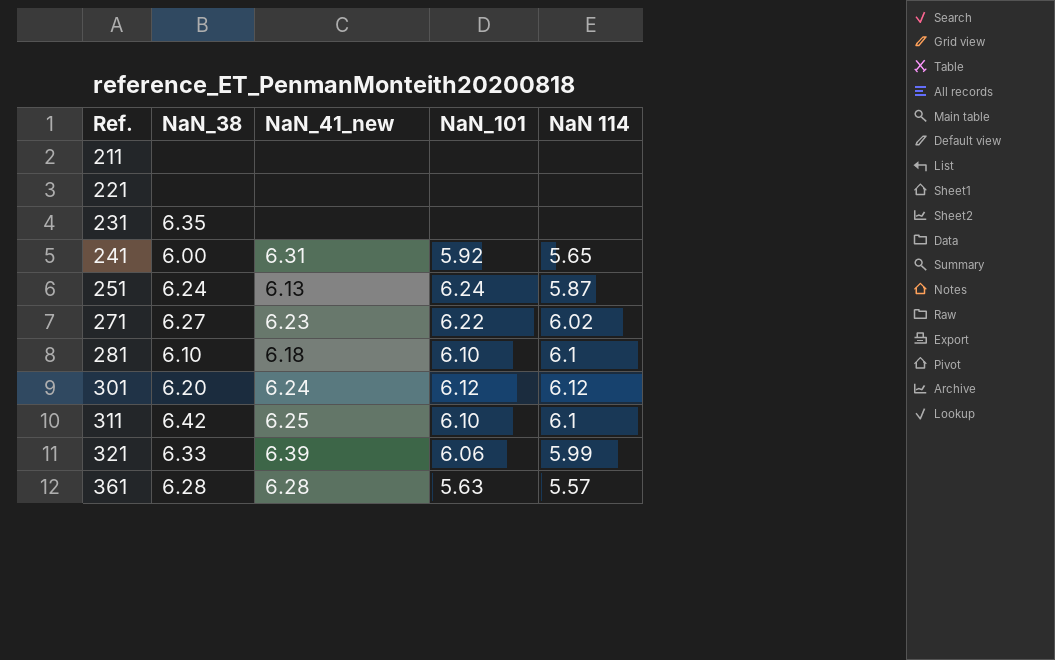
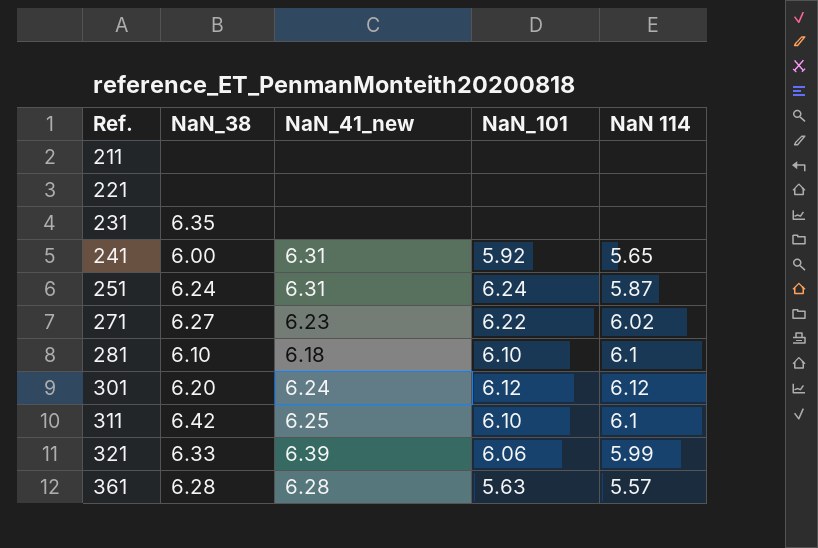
251 | NaN_41_new: 6.13 -> 6.31

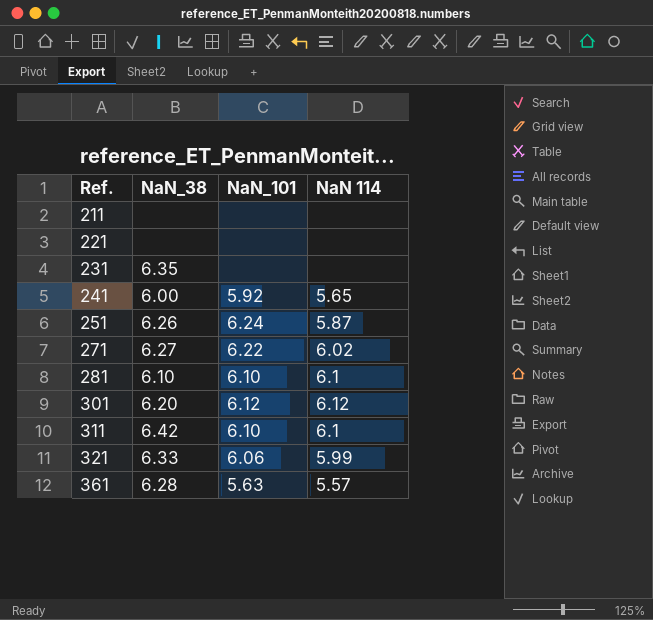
column NaN_41_new | position: 3 -> none
251 | NaN_38: 6.24 -> 6.26

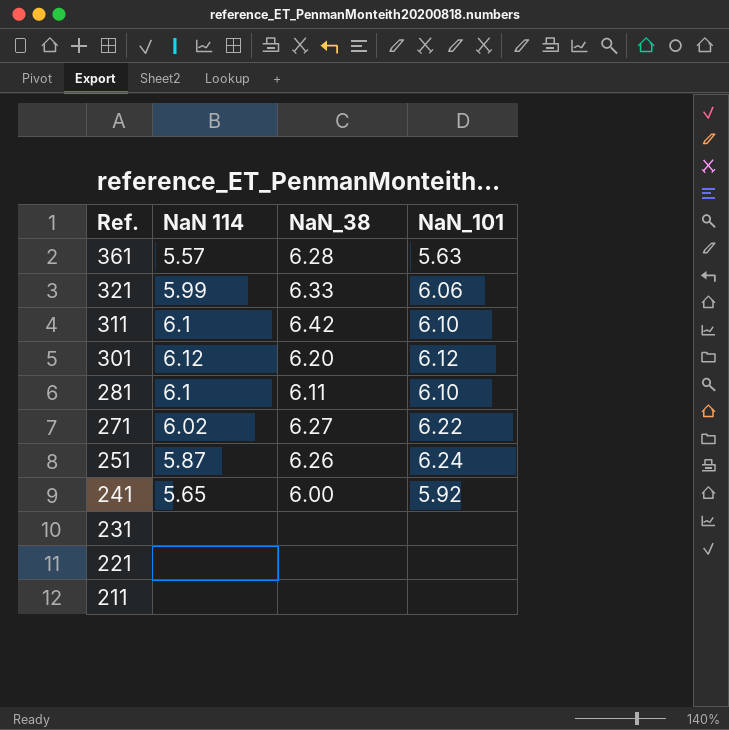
row order: Ref. ascending -> Ref. descending
column NaN 114 | position: 4 -> 2
281 | NaN_38: 6.10 -> 6.11
231 | NaN_38: 6.35 -> none

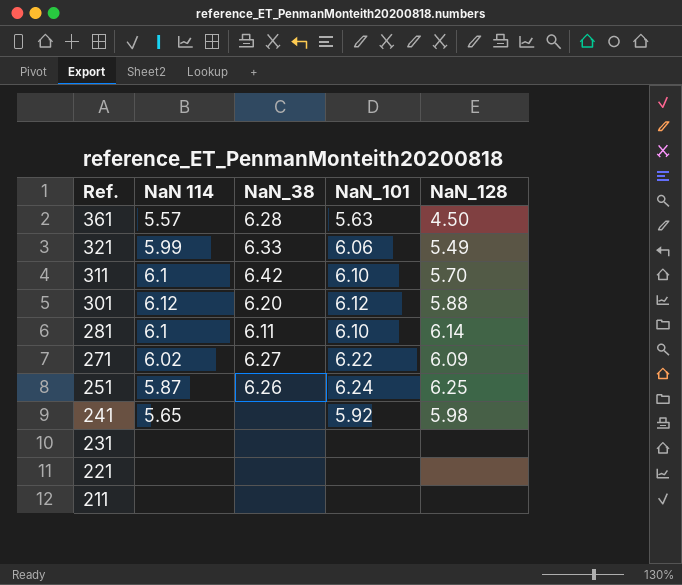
column NaN_128 | position: none -> 5
241 | NaN_38: 6.00 -> none

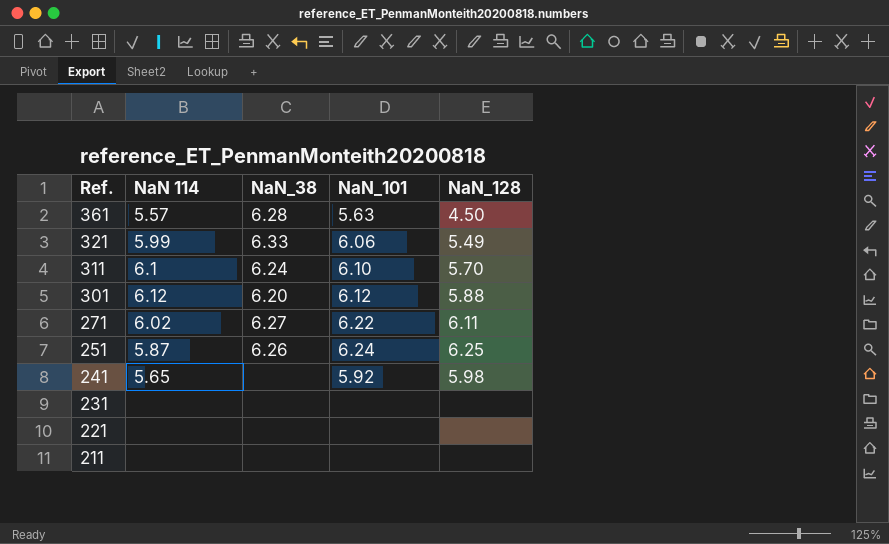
row 281: 6.1 | 6.11 | 6.10 | 6.14 -> none
311 | NaN_38: 6.42 -> 6.24
271 | NaN_128: 6.09 -> 6.11

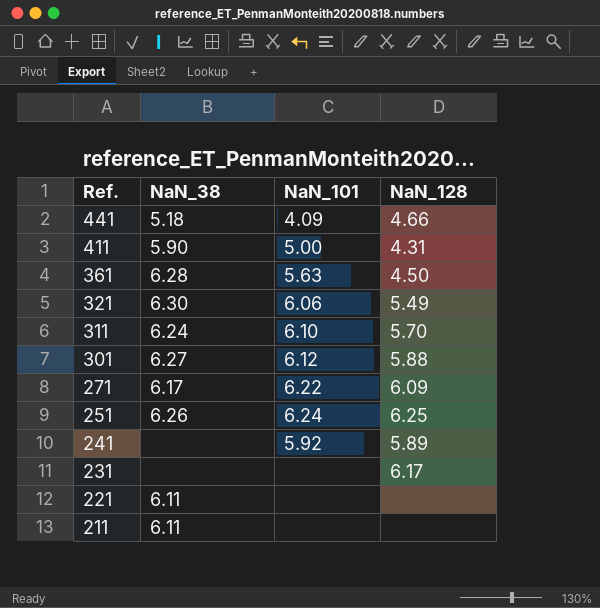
column NaN 114 | position: 2 -> none
row 441: none -> 5.18 | 4.09 | 4.66
row 411: none -> 5.90 | 5.00 | 4.31
321 | NaN_38: 6.33 -> 6.30
301 | NaN_38: 6.20 -> 6.27
271 | NaN_38: 6.27 -> 6.17
271 | NaN_128: 6.11 -> 6.09
241 | NaN_128: 5.98 -> 5.89
231 | NaN_128: none -> 6.17
221 | NaN_38: none -> 6.11
211 | NaN_38: none -> 6.11

